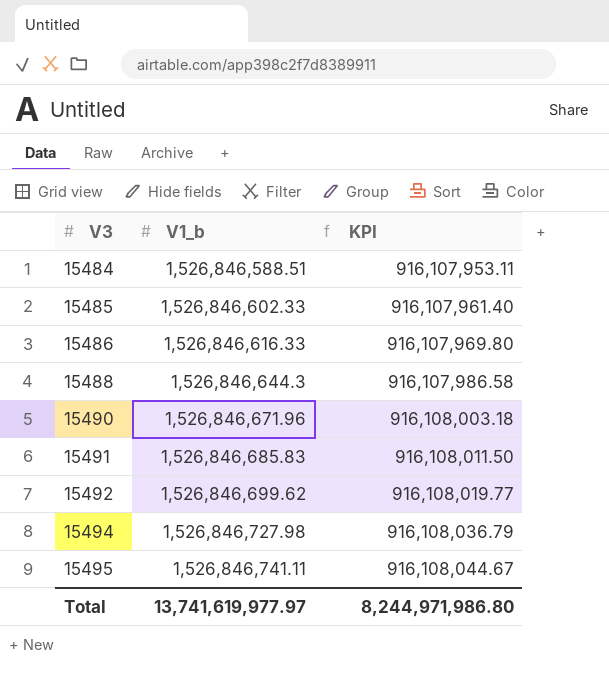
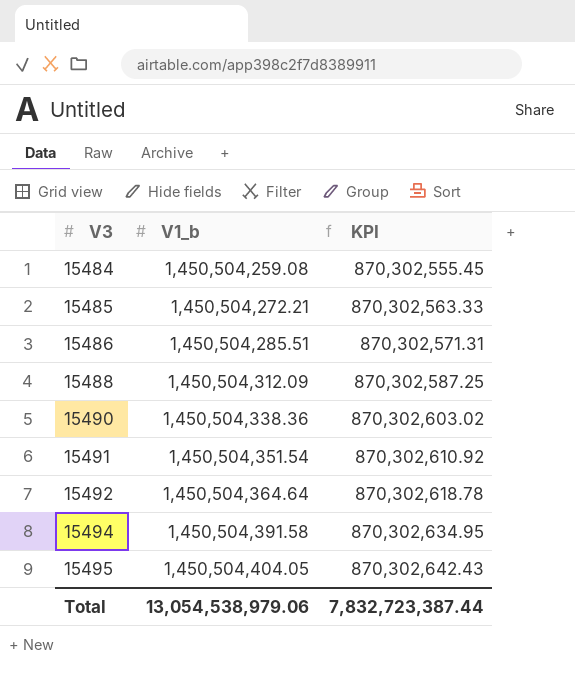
15484 | V1_b: 1,526,846,588.51 -> 1,450,504,259.08
15484 | KPI: 916,107,953.11 -> 870,302,555.45
15485 | V1_b: 1,526,846,602.33 -> 1,450,504,272.21
15485 | KPI: 916,107,961.40 -> 870,302,563.33
15486 | V1_b: 1,526,846,616.33 -> 1,450,504,285.51
15486 | KPI: 916,107,969.80 -> 870,302,571.31
15488 | V1_b: 1,526,846,644.3 -> 1,450,504,312.09
15488 | KPI: 916,107,986.58 -> 870,302,587.25
15490 | V1_b: 1,526,846,671.96 -> 1,450,504,338.36
15490 | KPI: 916,108,003.18 -> 870,302,603.02
15491 | V1_b: 1,526,846,685.83 -> 1,450,504,351.54
15491 | KPI: 916,108,011.50 -> 870,302,610.92
15492 | V1_b: 1,526,846,699.62 -> 1,450,504,364.64
15492 | KPI: 916,108,019.77 -> 870,302,618.78
15494 | V1_b: 1,526,846,727.98 -> 1,450,504,391.58
15494 | KPI: 916,108,036.79 -> 870,302,634.95
15495 | V1_b: 1,526,846,741.11 -> 1,450,504,404.05
15495 | KPI: 916,108,044.67 -> 870,302,642.43
Total | V1_b: 13,741,619,977.97 -> 13,054,538,979.06
Total | KPI: 8,244,971,986.80 -> 7,832,723,387.44

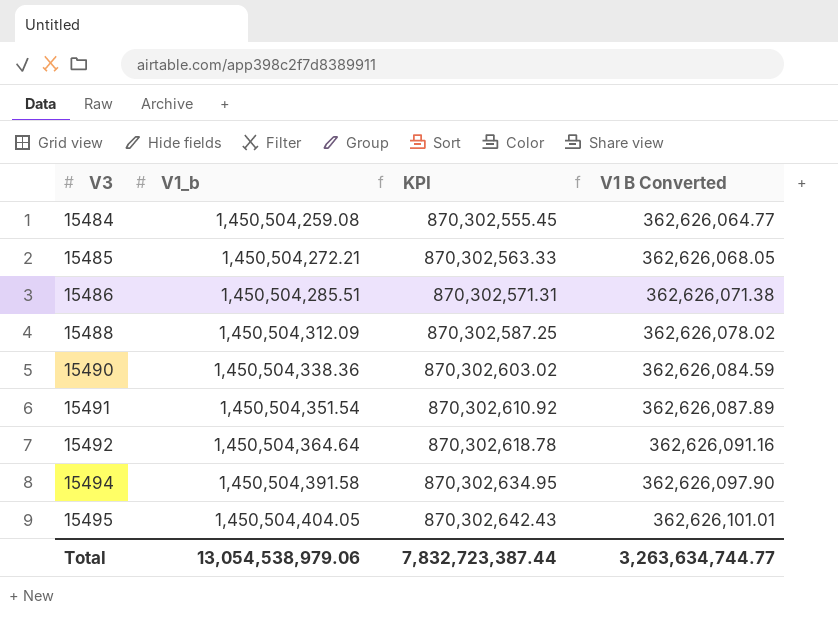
column V1 B Converted | formula: none -> [V1_b] * 0.25

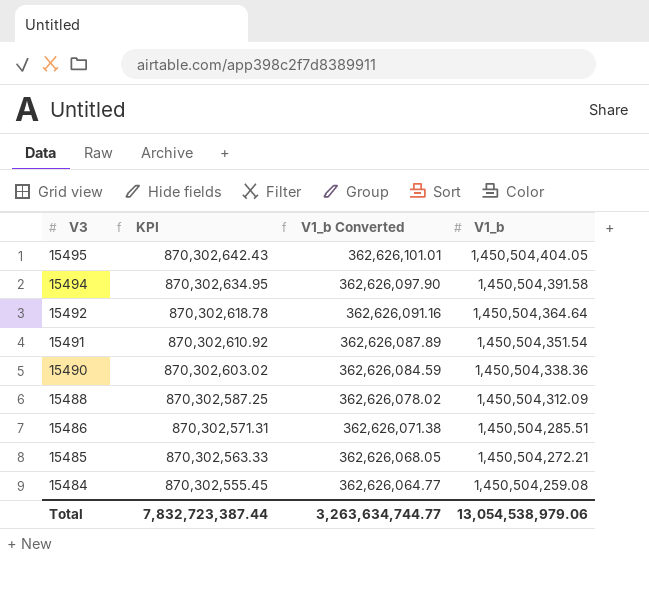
row order: V3 ascending -> V3 descending
column name: V1 B Converted -> V1_b Converted
column V1_b | position: 2 -> 4

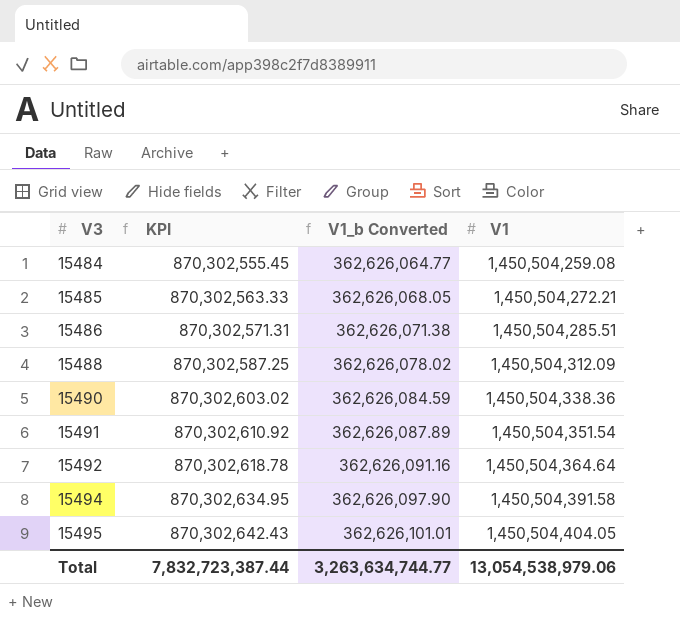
row order: V3 descending -> V3 ascending
column name: V1_b -> V1

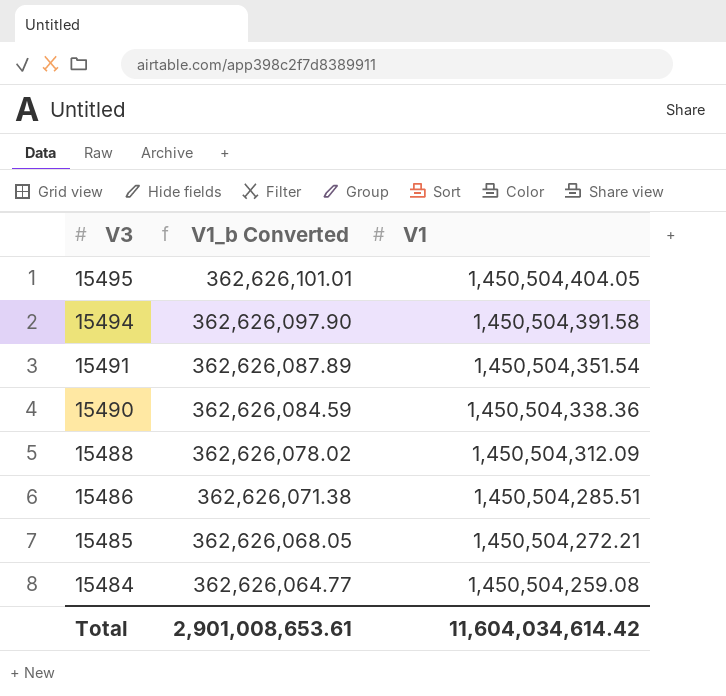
row order: V3 ascending -> V3 descending
column KPI | formula: [V1] * 0.6 -> none
row 15492: 870,302,618.78 | 362,626,091.16 | 1,450,504,364.64 -> none
Total | V1_b Converted: 3,263,634,744.77 -> 2,901,008,653.61
Total | V1: 13,054,538,979.06 -> 11,604,034,614.42

